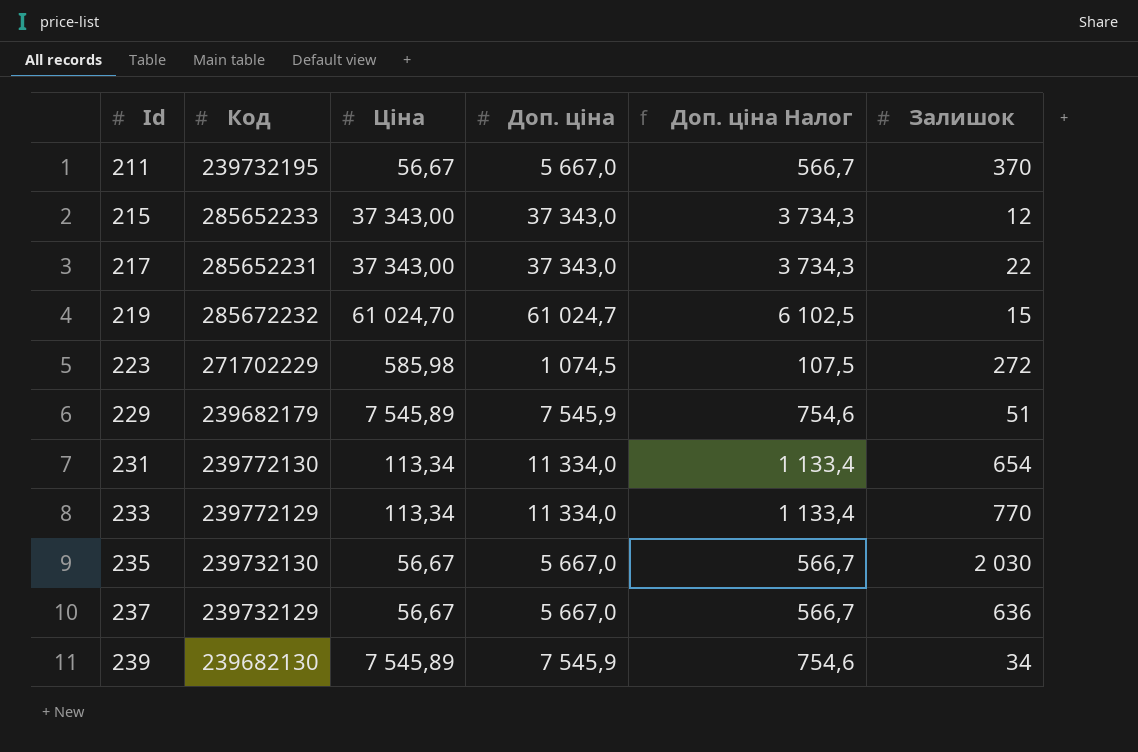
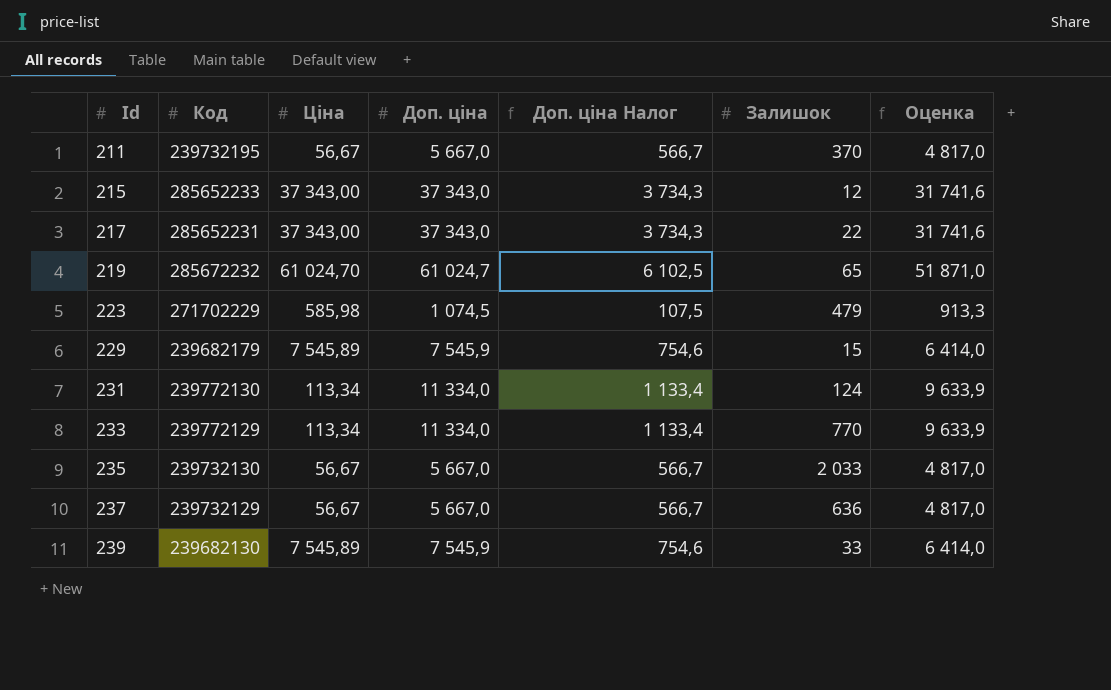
column Оценка | formula: none -> [Доп. ціна] * 0,85
219 | Залишок: 15 -> 65
223 | Залишок: 272 -> 479
229 | Залишок: 51 -> 15
231 | Залишок: 654 -> 124
235 | Залишок: 2 030 -> 2 033
239 | Залишок: 34 -> 33

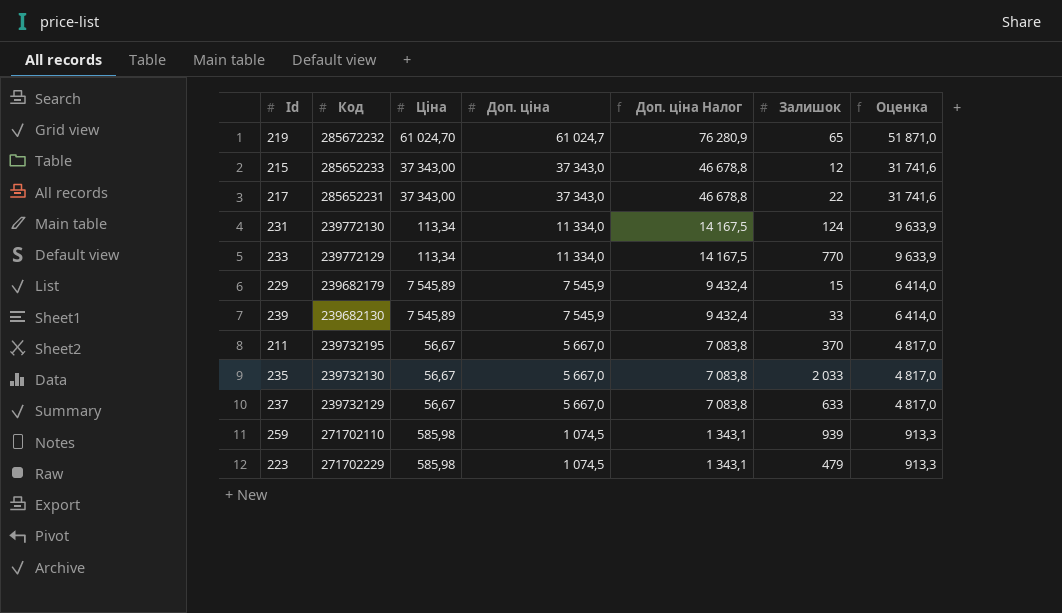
row order: Id ascending -> Доп. ціна descending
column Доп. ціна Налог | formula: [Доп. ціна] * 0,1 -> [Доп. ціна] * 1,25
237 | Залишок: 636 -> 633
row 259: none -> 271702110 | 585,98 | 1 074,5 | 1 343,1 | 939 | 913,3

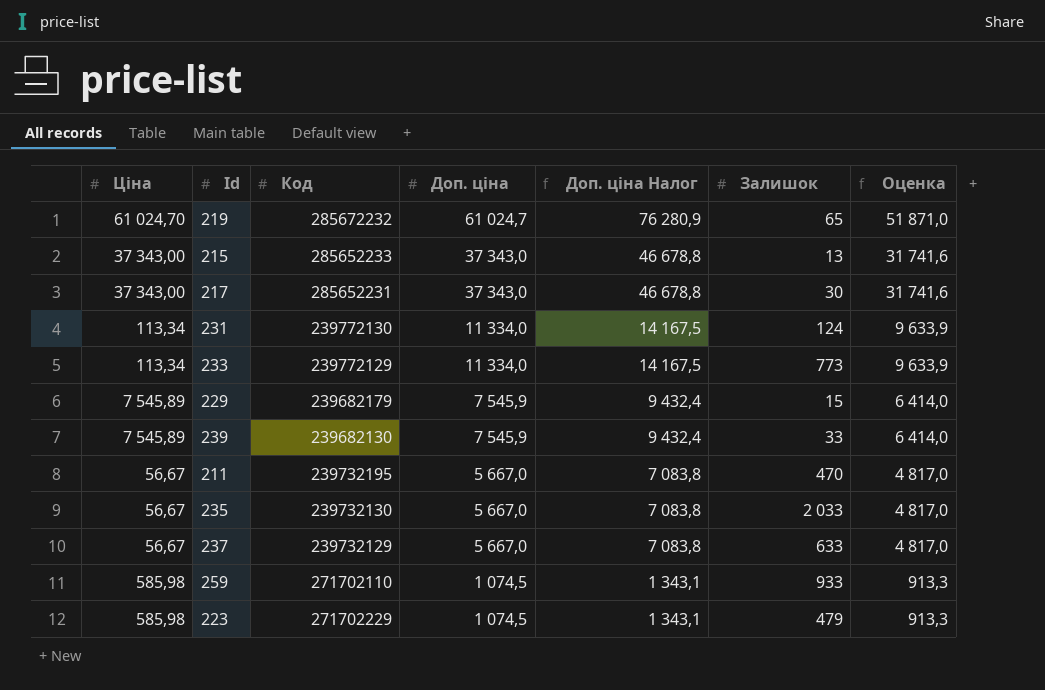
column Ціна | position: 3 -> 1
215 | Залишок: 12 -> 13
217 | Залишок: 22 -> 30
233 | Залишок: 770 -> 773
211 | Залишок: 370 -> 470
259 | Залишок: 939 -> 933

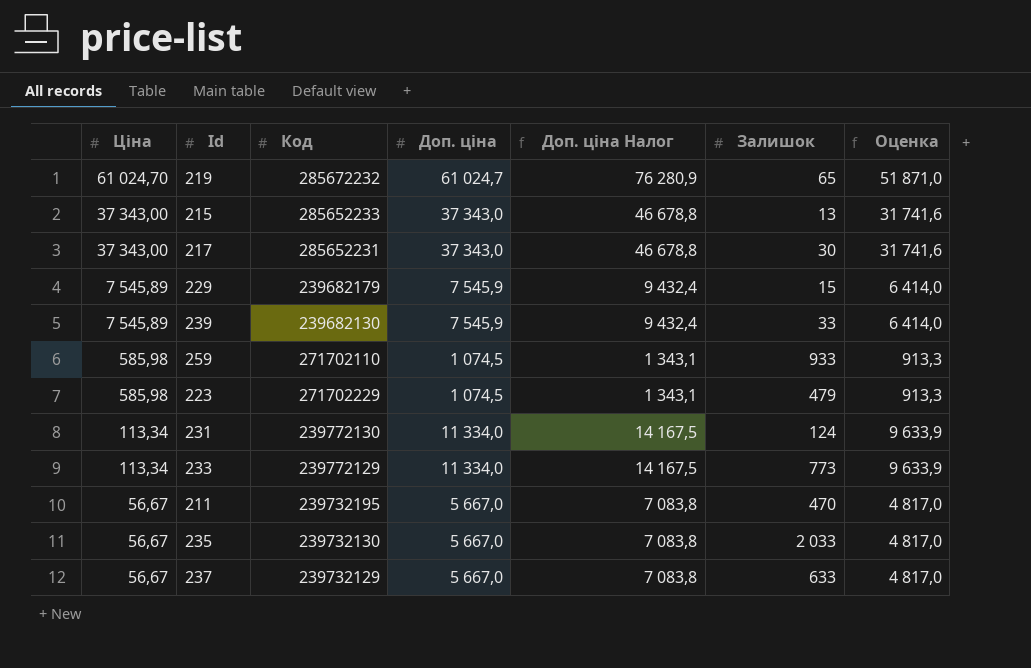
row order: Доп. ціна descending -> Ціна descending

